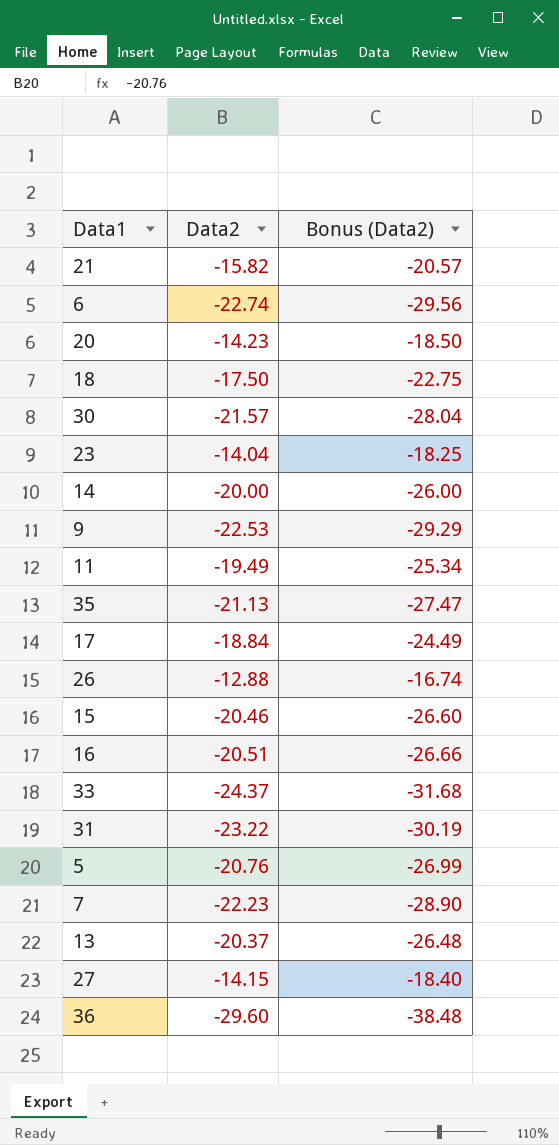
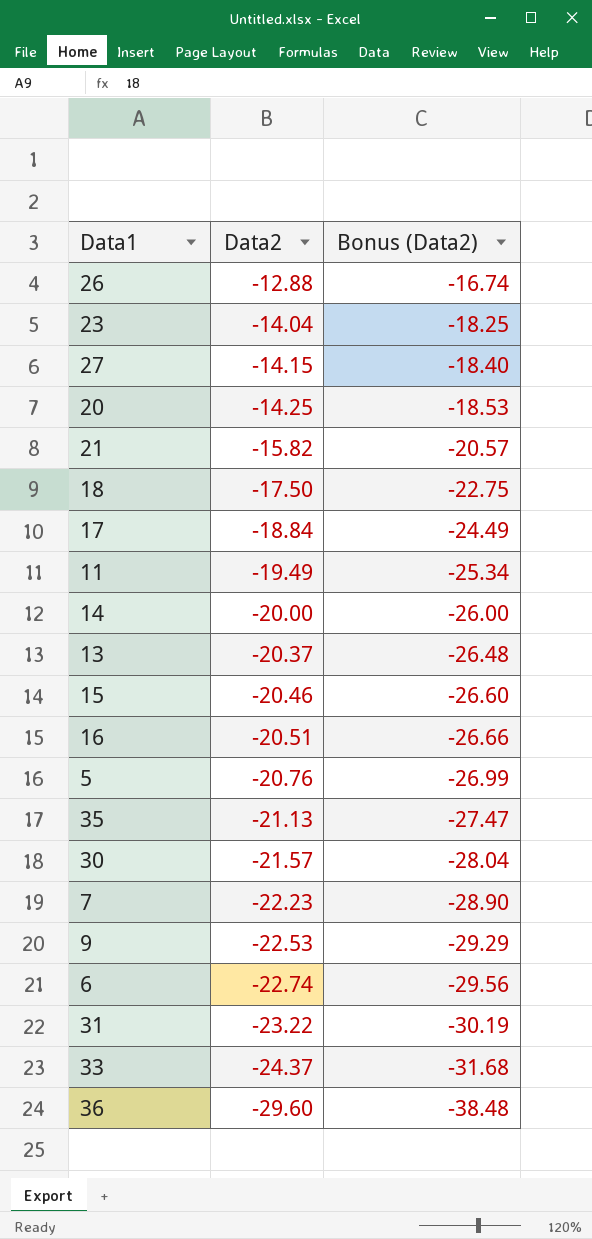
row order: none -> Data2 descending
20 | Data2: -14.23 -> -14.25
20 | Bonus (Data2): -18.50 -> -18.53

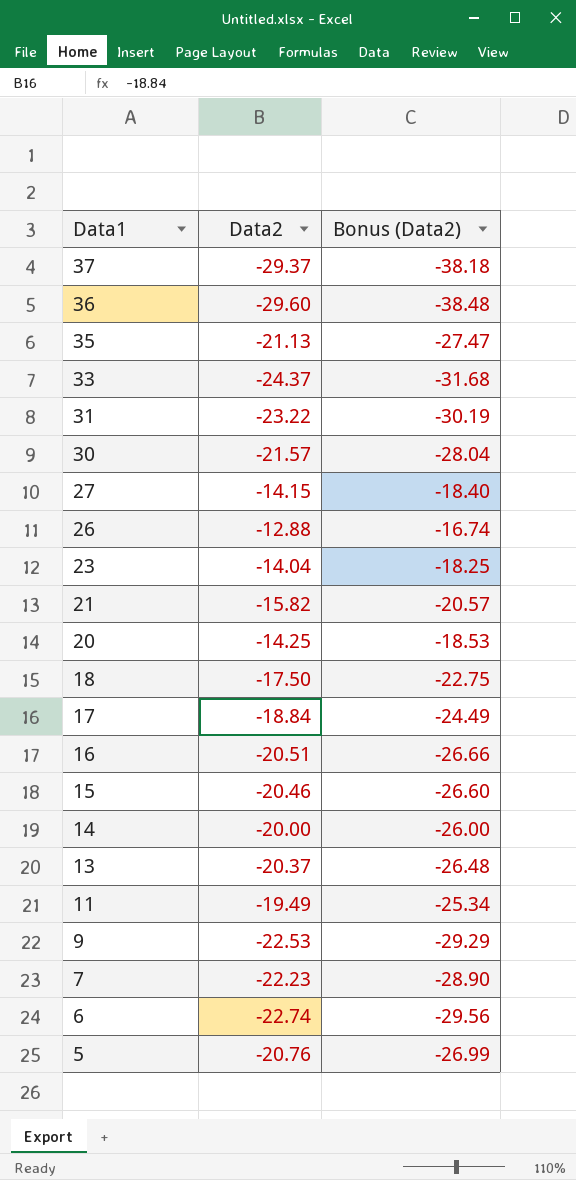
row order: Data2 descending -> Data1 descending
row 37: none -> -29.37 | -38.18

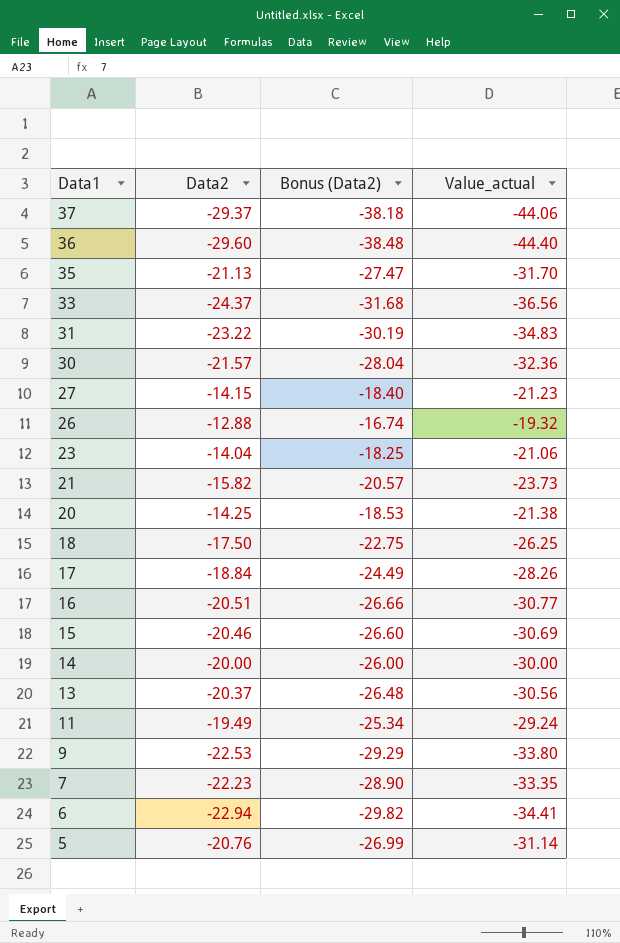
column Value_actual | formula: none -> [Data2] * 1.5
6 | Data2: -22.74 -> -22.94
6 | Bonus (Data2): -29.56 -> -29.82

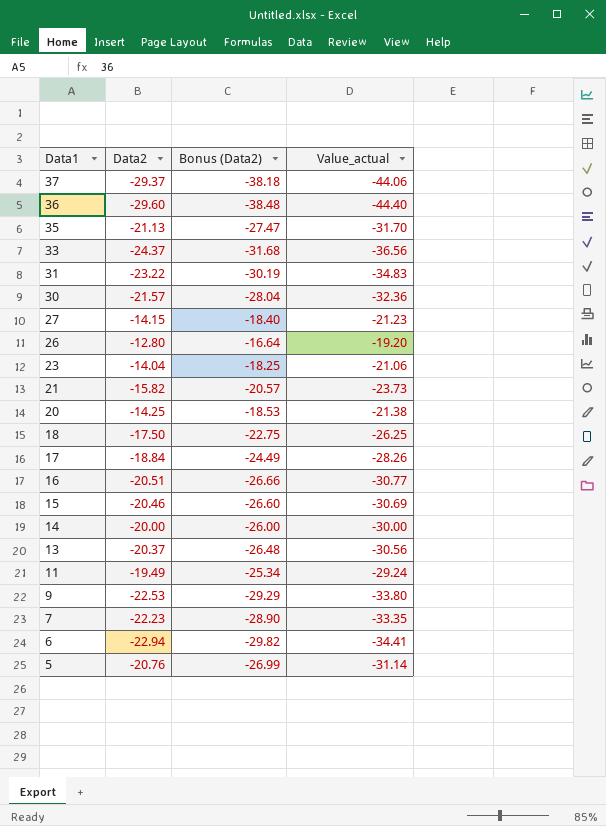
26 | Data2: -12.88 -> -12.80
26 | Bonus (Data2): -16.74 -> -16.64
26 | Value_actual: -19.32 -> -19.20

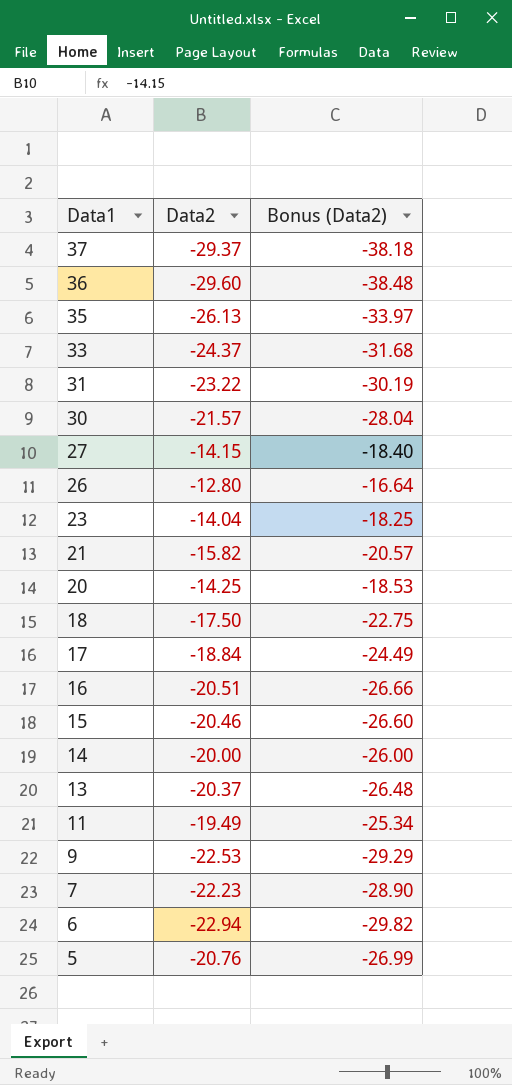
column Value_actual | formula: [Data2] * 1.5 -> none
35 | Data2: -21.13 -> -26.13
35 | Bonus (Data2): -27.47 -> -33.97

